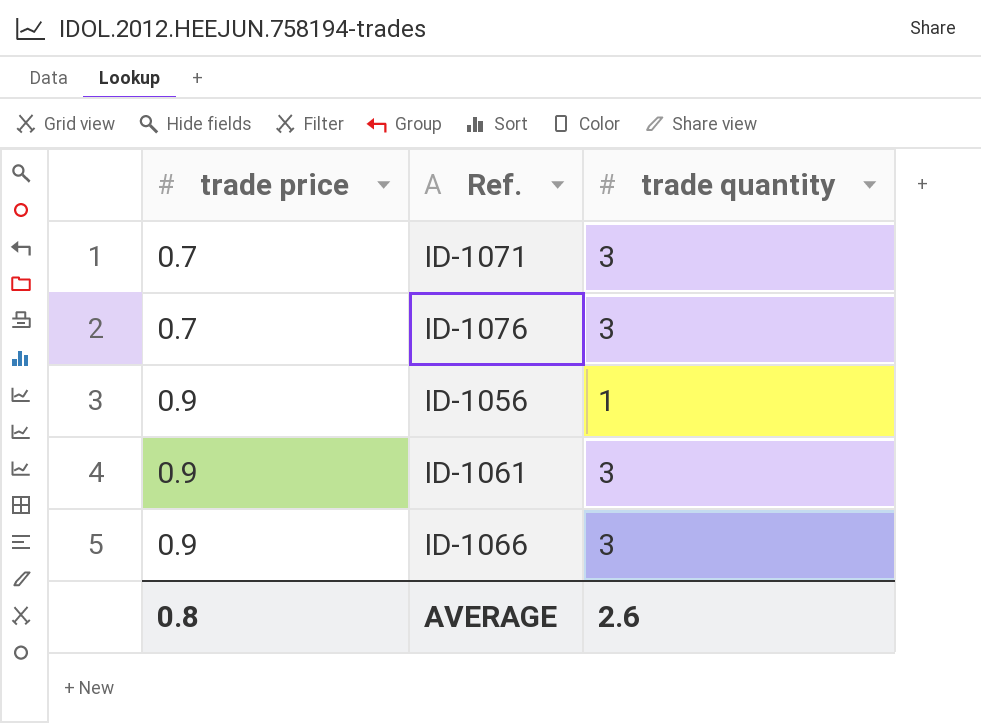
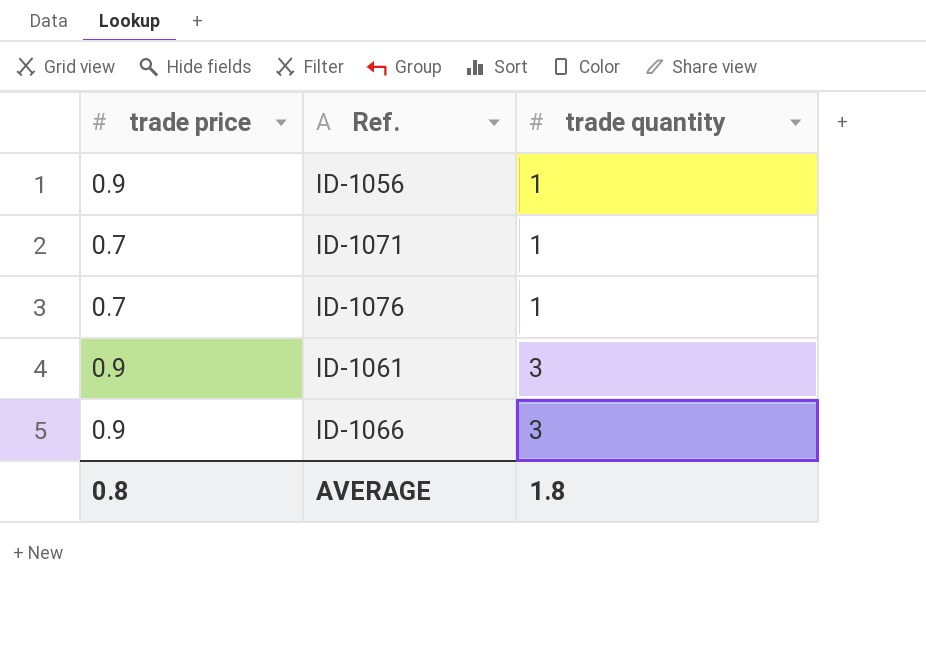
row order: trade price ascending -> trade quantity ascending
ID-1071 | trade quantity: 3 -> 1
ID-1076 | trade quantity: 3 -> 1
AVERAGE | trade quantity: 2.6 -> 1.8

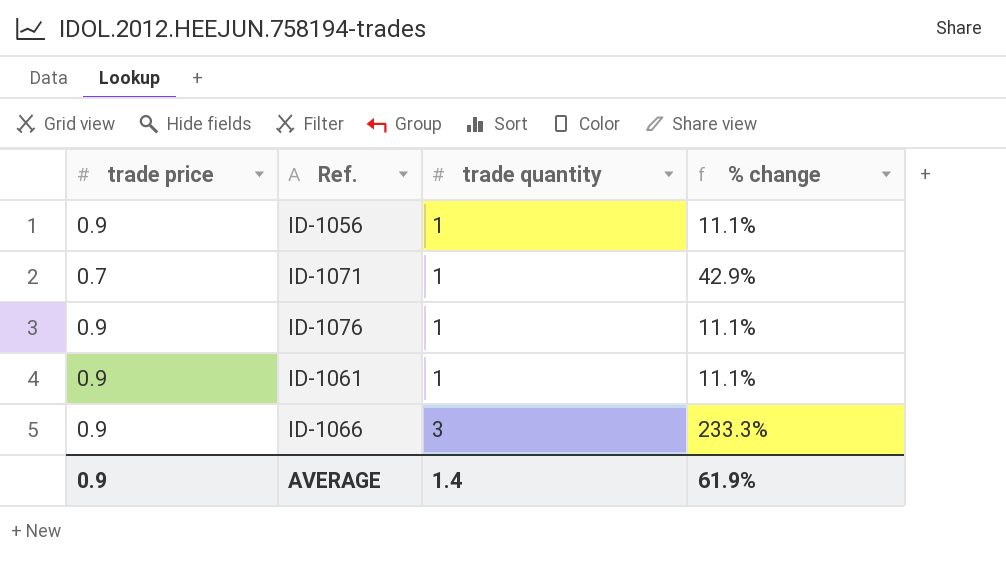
column % change | formula: none -> ([trade quantity] - [trade price]) / [trade price]
ID-1076 | trade price: 0.7 -> 0.9
ID-1061 | trade quantity: 3 -> 1
AVERAGE | trade price: 0.8 -> 0.9
AVERAGE | trade quantity: 1.8 -> 1.4

